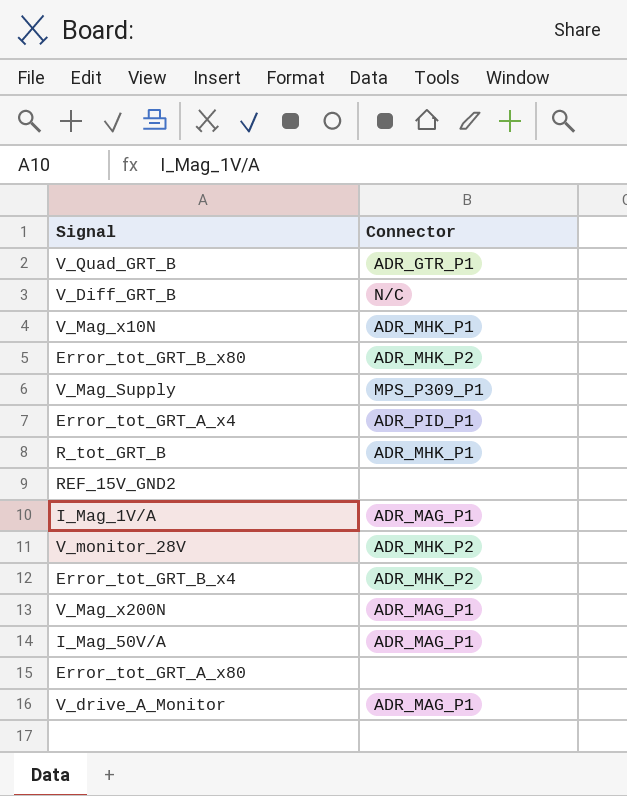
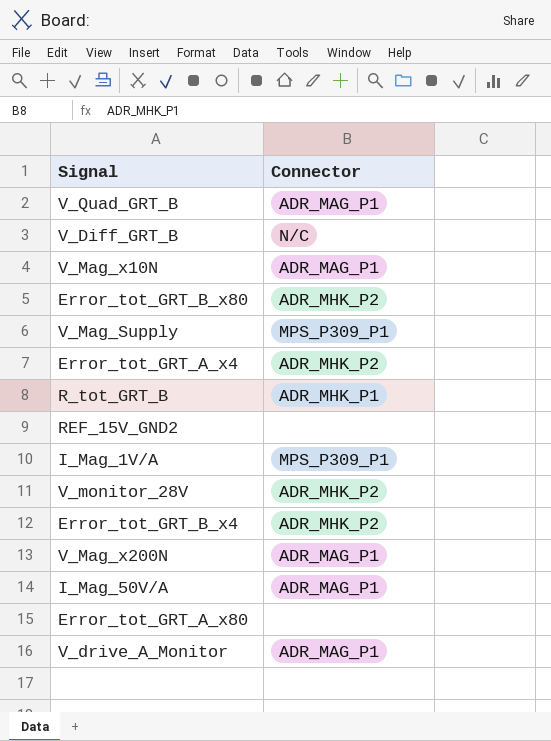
V_Quad_GRT_B | Connector: ADR_GTR_P1 -> ADR_MAG_P1
V_Mag_x10N | Connector: ADR_MHK_P1 -> ADR_MAG_P1
Error_tot_GRT_A_x4 | Connector: ADR_PID_P1 -> ADR_MHK_P2
I_Mag_1V/A | Connector: ADR_MAG_P1 -> MPS_P309_P1

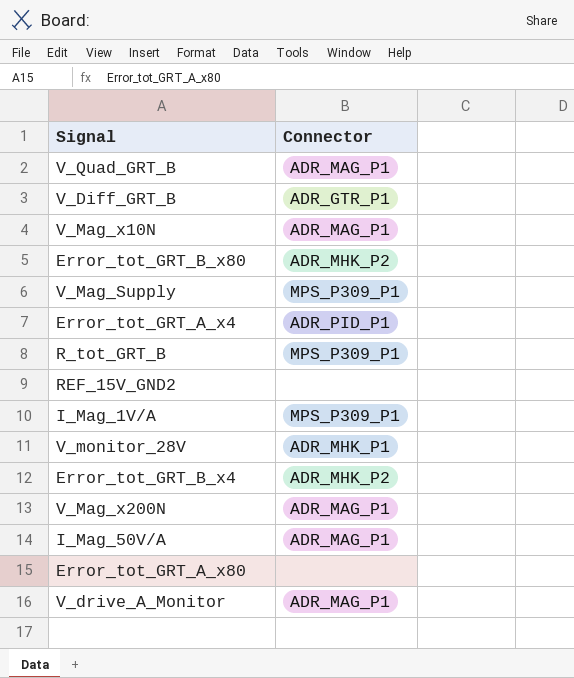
V_Diff_GRT_B | Connector: N/C -> ADR_GTR_P1
Error_tot_GRT_A_x4 | Connector: ADR_MHK_P2 -> ADR_PID_P1
R_tot_GRT_B | Connector: ADR_MHK_P1 -> MPS_P309_P1
V_monitor_28V | Connector: ADR_MHK_P2 -> ADR_MHK_P1

